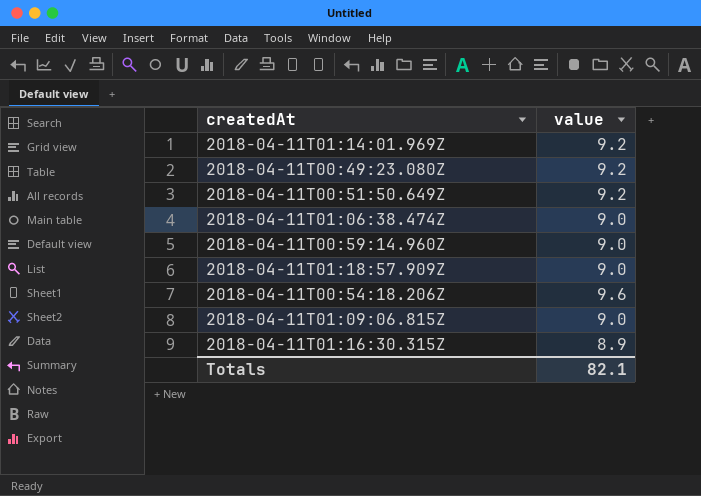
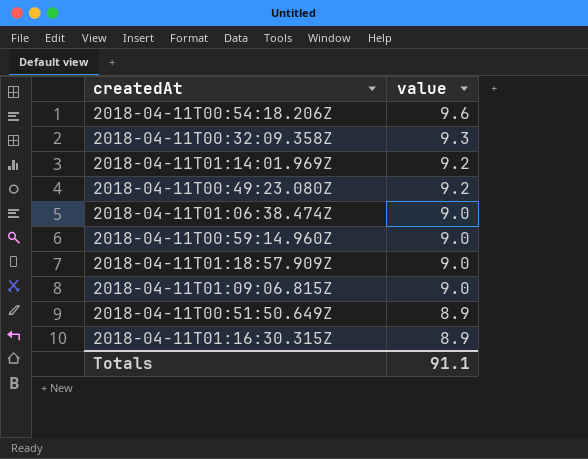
row order: none -> value descending
row 2018-04-11T00:32:09.358Z: none -> 9.3
2018-04-11T00:51:50.649Z | value: 9.2 -> 8.9
Totals | value: 82.1 -> 91.1

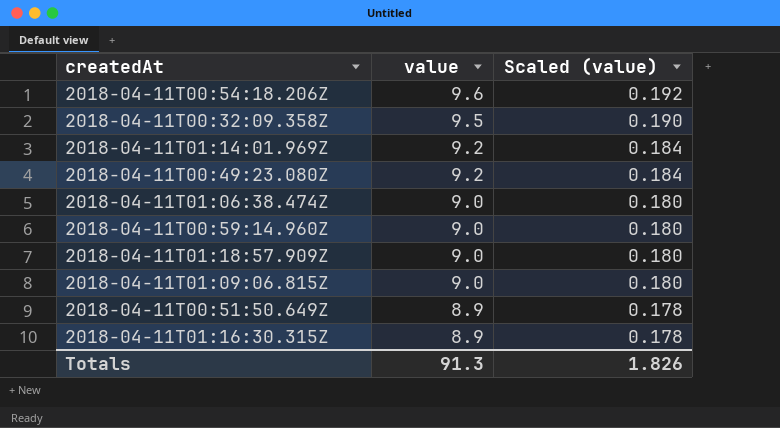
column Scaled (value) | formula: none -> [value] * 0.02
2018-04-11T00:32:09.358Z | value: 9.3 -> 9.5
Totals | value: 91.1 -> 91.3

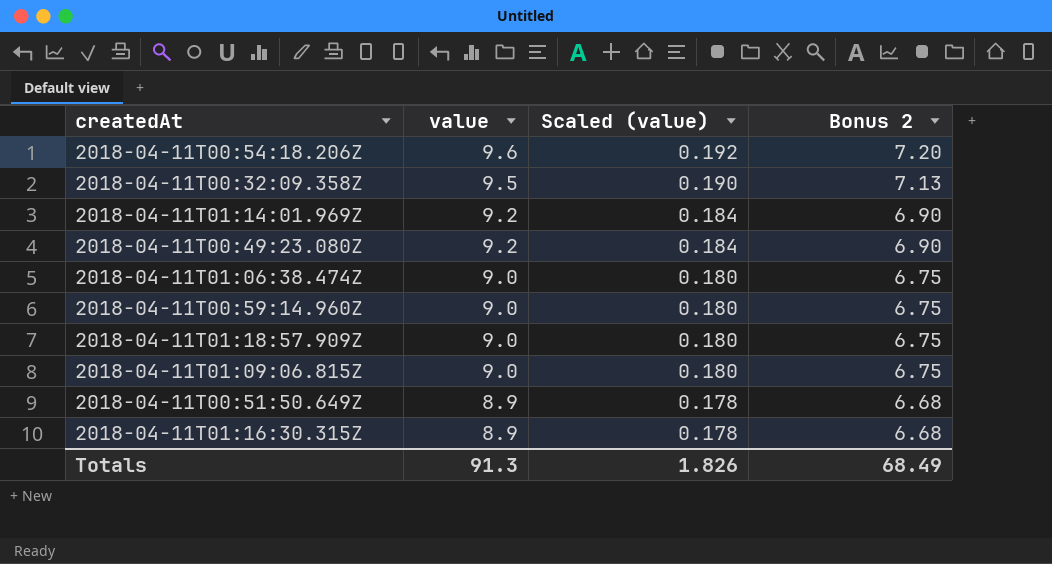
column Bonus 2 | formula: none -> [value] * 0.75

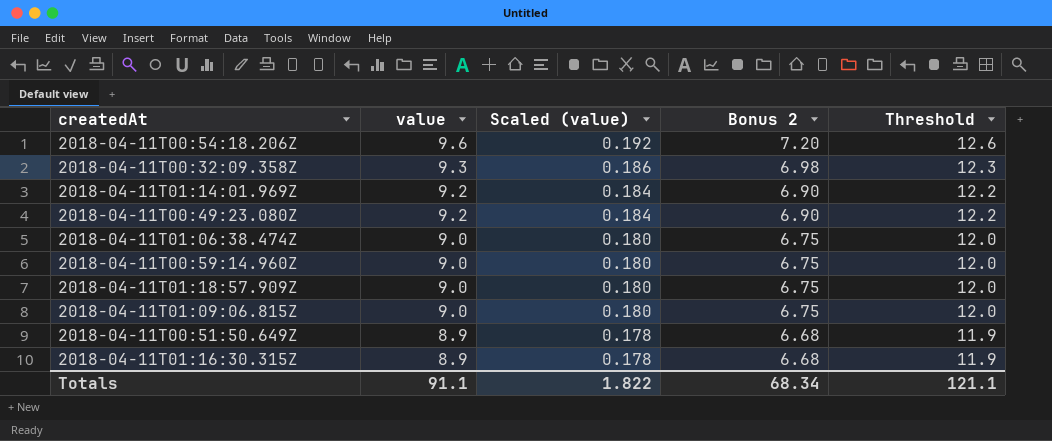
column Threshold | formula: none -> [value] + 3
2018-04-11T00:32:09.358Z | value: 9.5 -> 9.3
2018-04-11T00:32:09.358Z | Scaled (value): 0.190 -> 0.186
2018-04-11T00:32:09.358Z | Bonus 2: 7.13 -> 6.98
Totals | value: 91.3 -> 91.1
Totals | Scaled (value): 1.826 -> 1.822
Totals | Bonus 2: 68.49 -> 68.34

